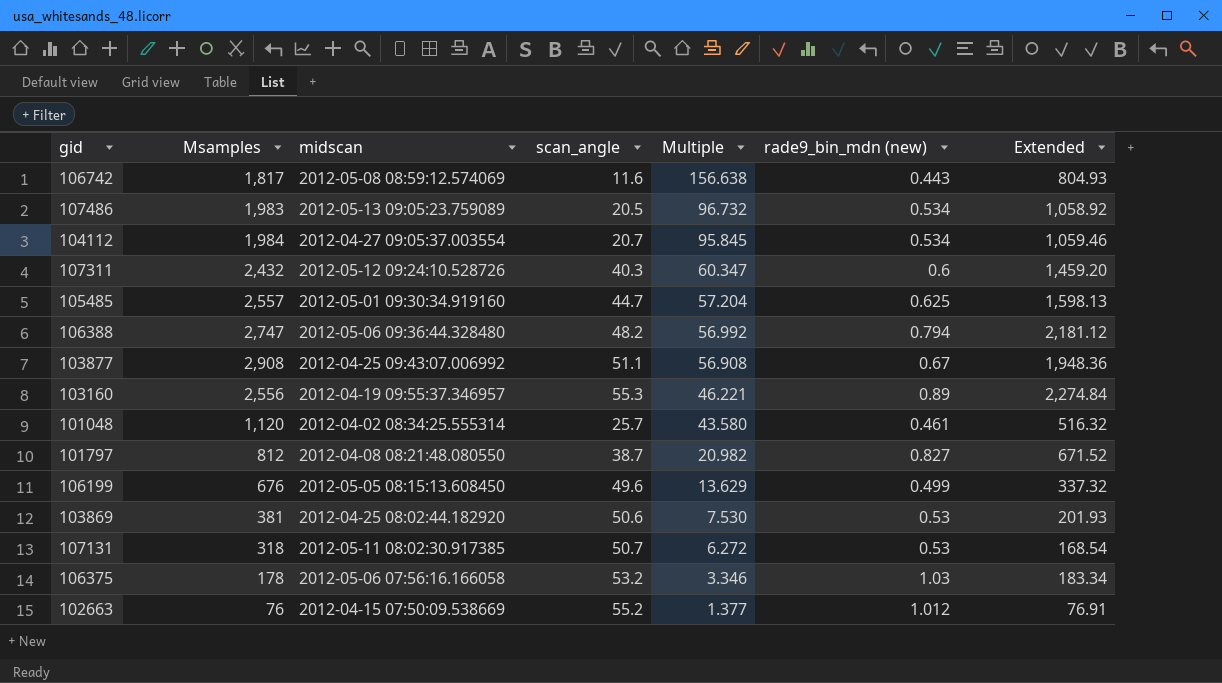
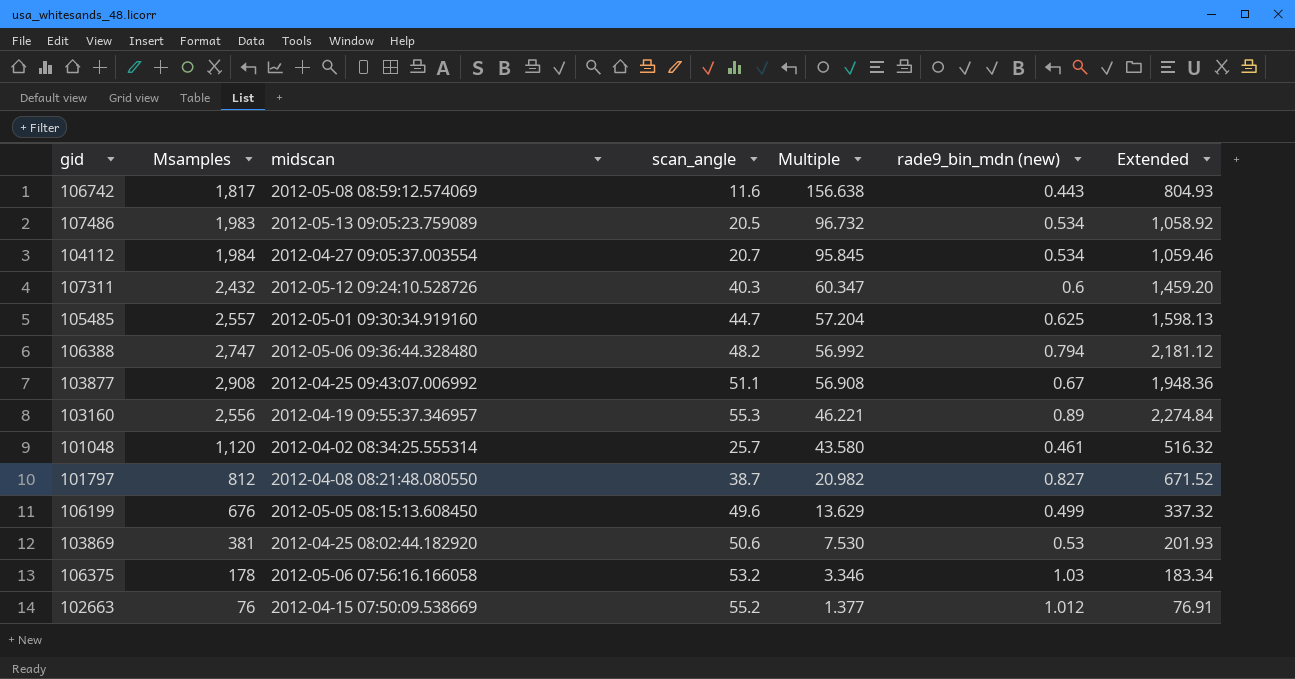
row 107131: 318 | 2012-05-11 08:02:30.917385 | 50.7 | 6.272 | 0.53 | 168.54 -> none

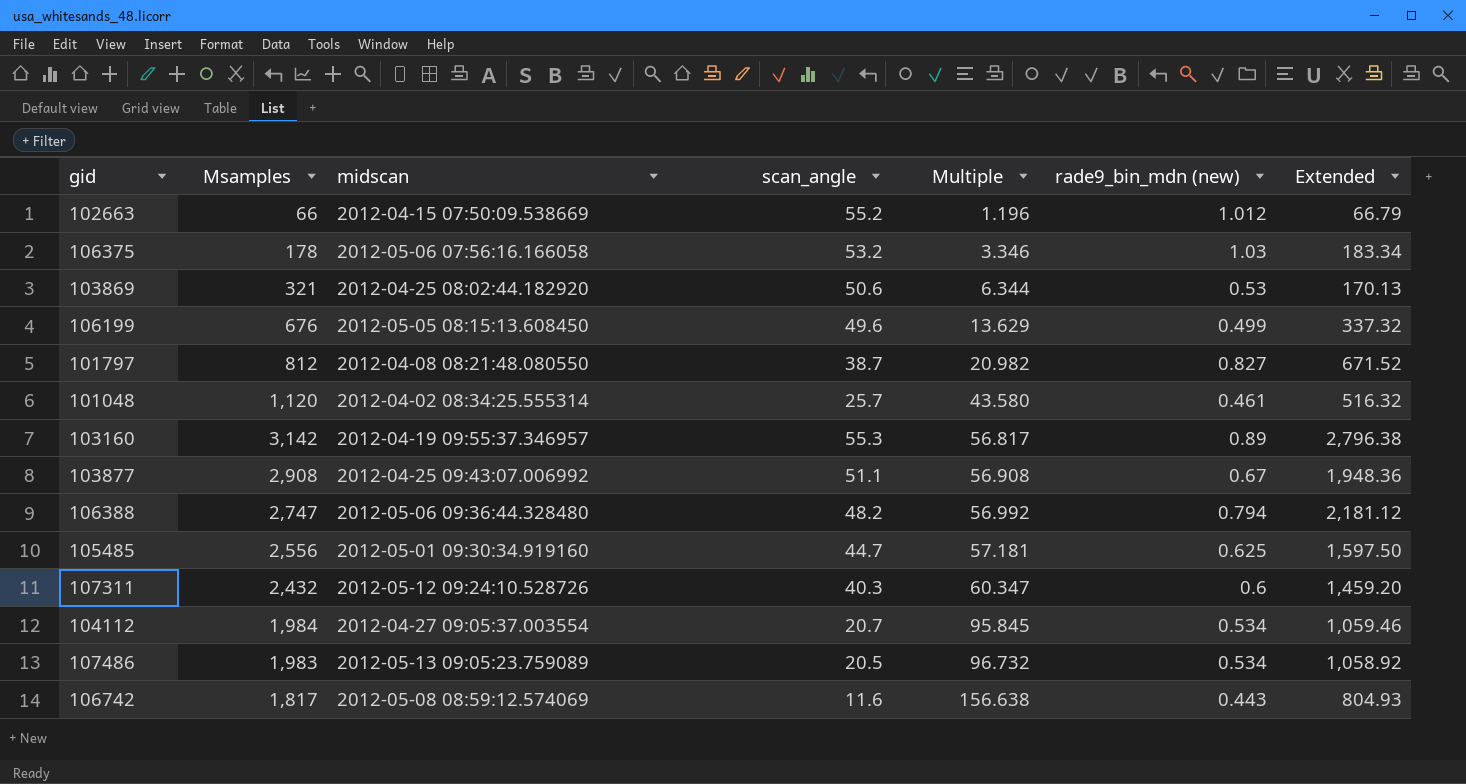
row order: Multiple descending -> Multiple ascending
102663 | Msamples: 76 -> 66
102663 | Multiple: 1.377 -> 1.196
102663 | Extended: 76.91 -> 66.79
103869 | Msamples: 381 -> 321
103869 | Multiple: 7.530 -> 6.344
103869 | Extended: 201.93 -> 170.13
103160 | Msamples: 2,556 -> 3,142
103160 | Multiple: 46.221 -> 56.817
103160 | Extended: 2,274.84 -> 2,796.38
105485 | Msamples: 2,557 -> 2,556
105485 | Multiple: 57.204 -> 57.181
105485 | Extended: 1,598.13 -> 1,597.50

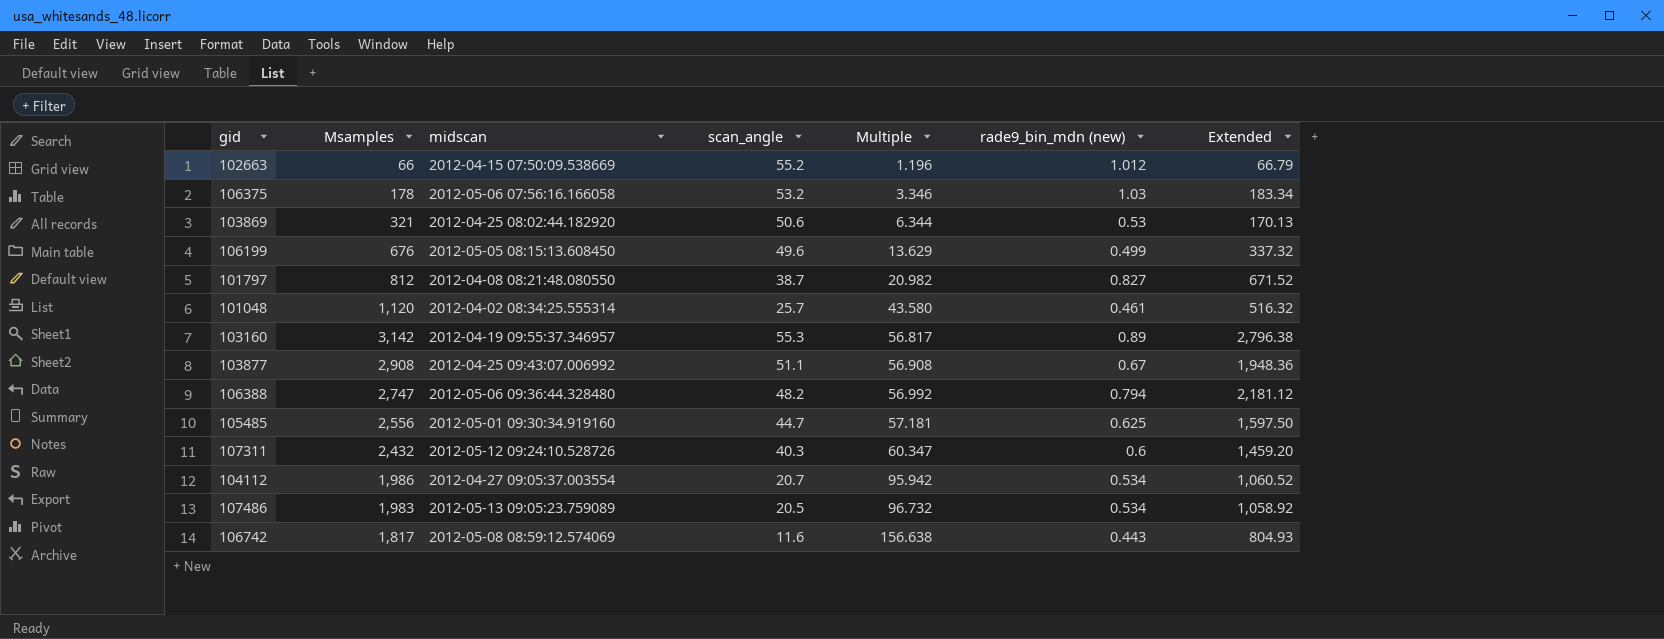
104112 | Msamples: 1,984 -> 1,986
104112 | Multiple: 95.845 -> 95.942
104112 | Extended: 1,059.46 -> 1,060.52

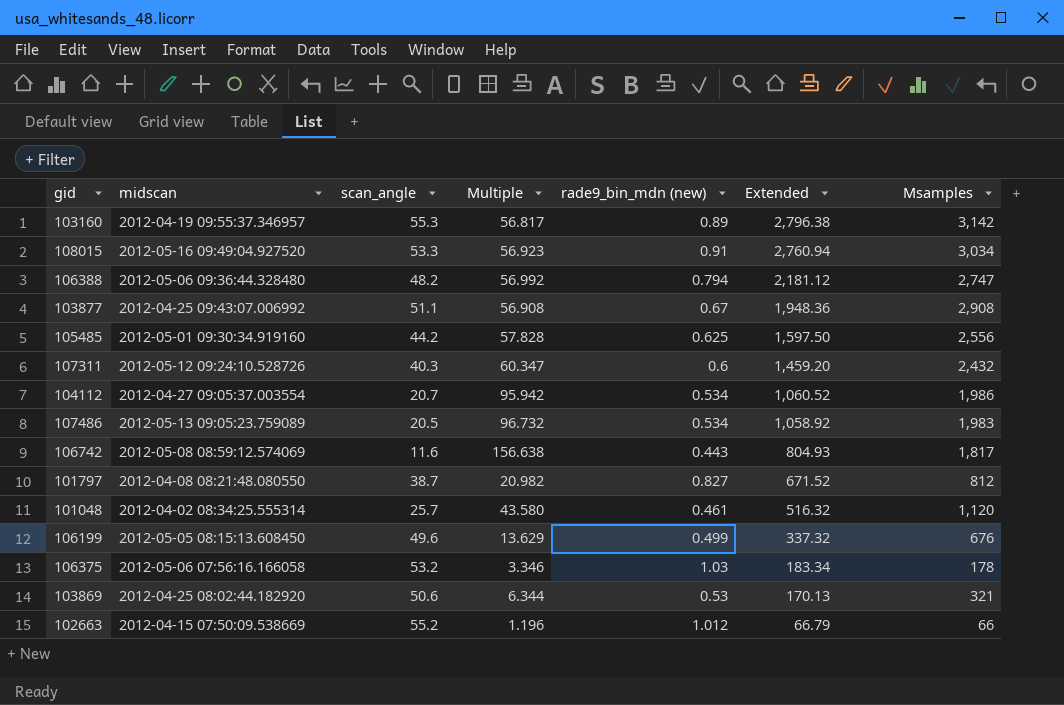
row order: Multiple ascending -> Extended descending
column Msamples | position: 2 -> 7
row 108015: none -> 2012-05-16 09:49:04.927520 | 53.3 | 56.923 | 0.91 | 2,760.94 | 3,034
105485 | scan_angle: 44.7 -> 44.2
105485 | Multiple: 57.181 -> 57.828

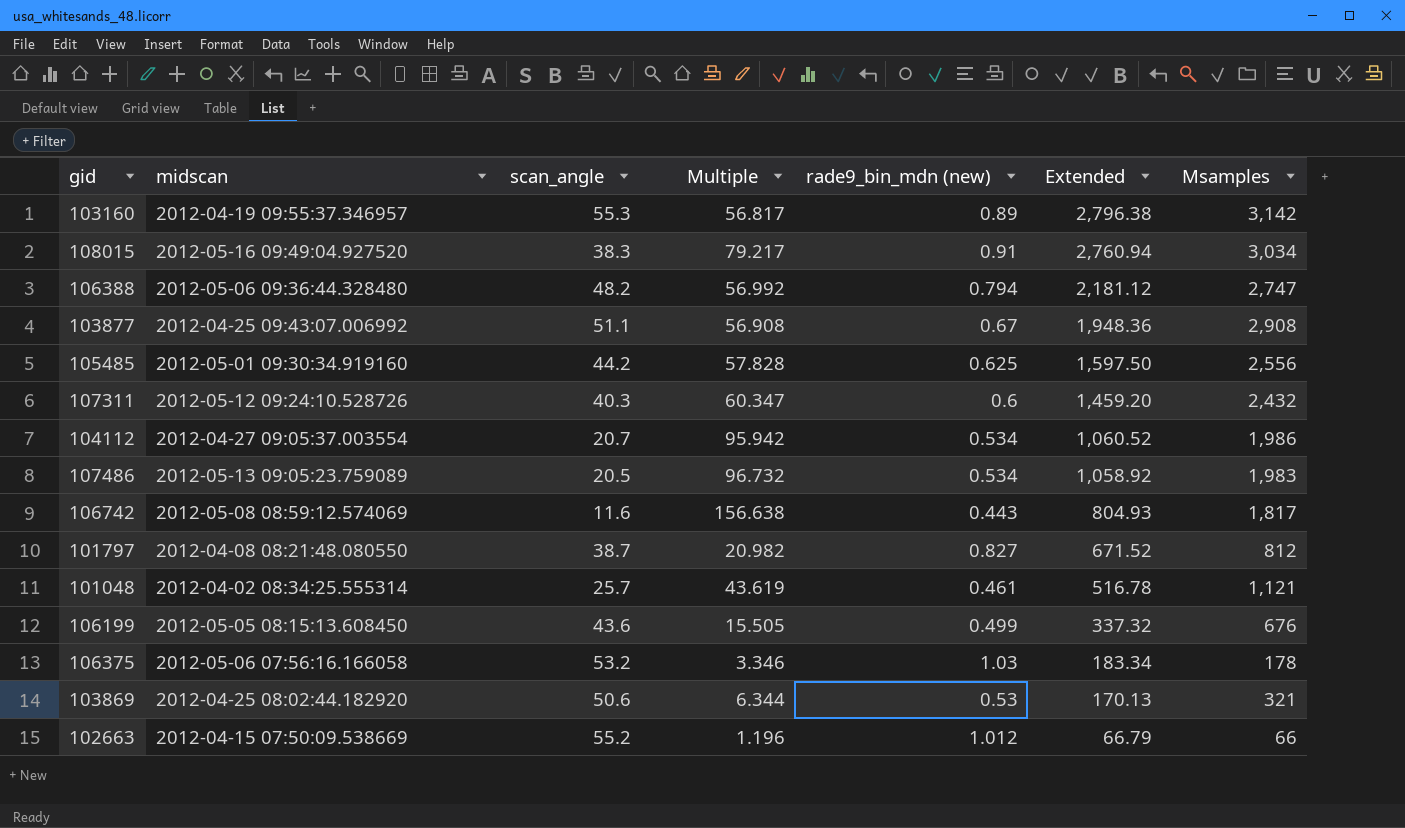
108015 | scan_angle: 53.3 -> 38.3
108015 | Multiple: 56.923 -> 79.217
101048 | Multiple: 43.580 -> 43.619
101048 | Extended: 516.32 -> 516.78
101048 | Msamples: 1,120 -> 1,121
106199 | scan_angle: 49.6 -> 43.6
106199 | Multiple: 13.629 -> 15.505

